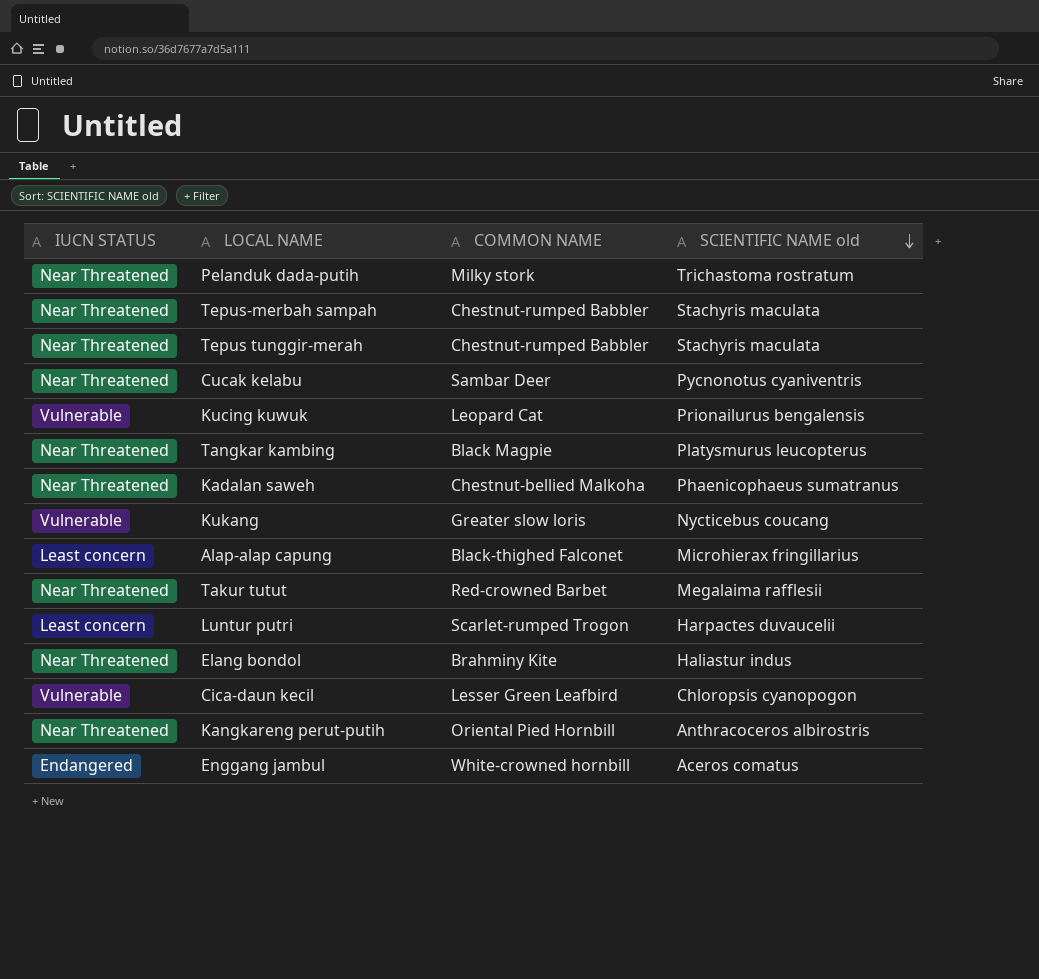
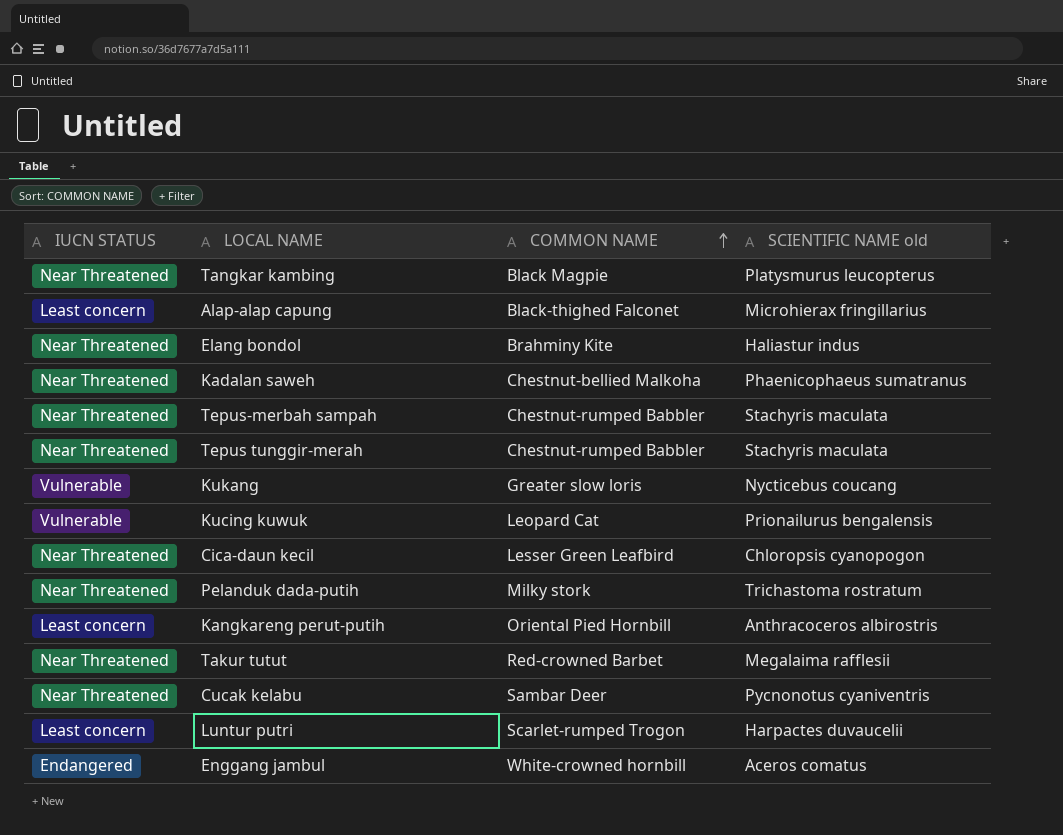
row order: SCIENTIFIC NAME old descending -> COMMON NAME ascending
Cica-daun kecil | IUCN STATUS: Vulnerable -> Near Threatened
Kangkareng perut-putih | IUCN STATUS: Near Threatened -> Least concern

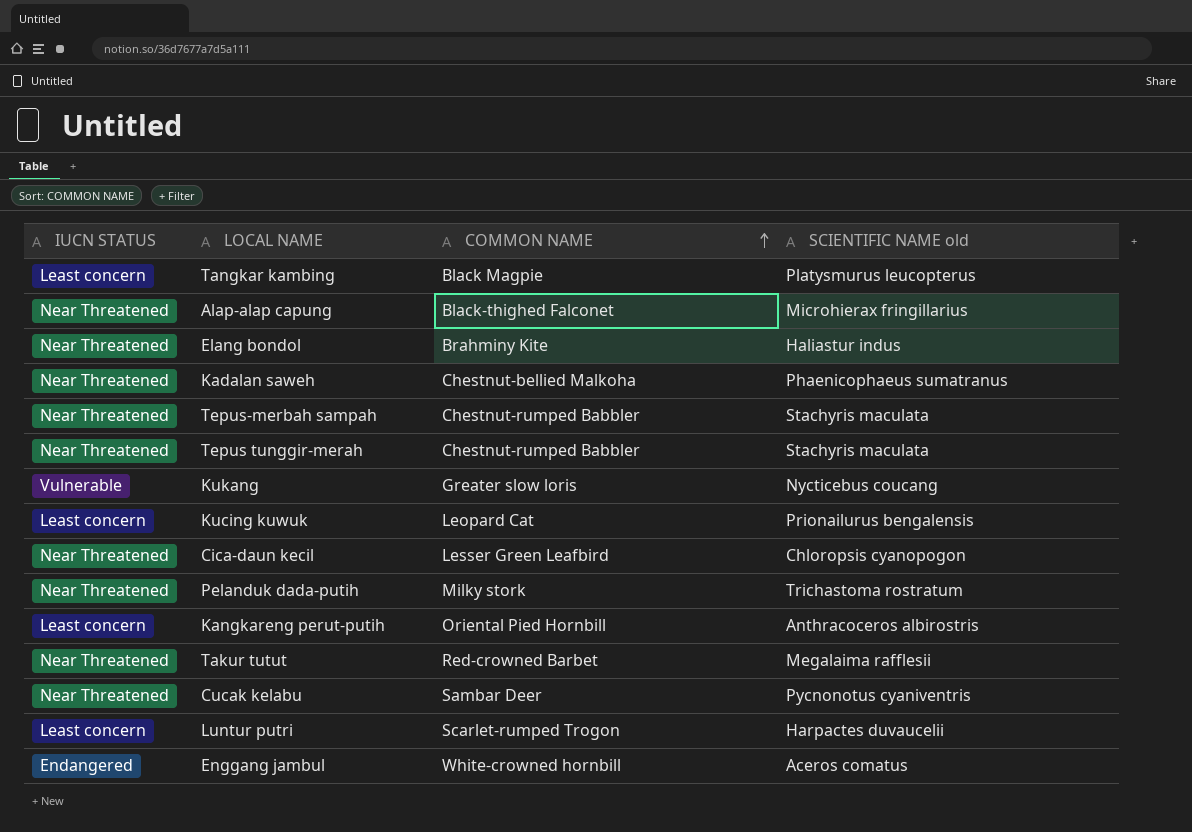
Tangkar kambing | IUCN STATUS: Near Threatened -> Least concern
Alap-alap capung | IUCN STATUS: Least concern -> Near Threatened
Kucing kuwuk | IUCN STATUS: Vulnerable -> Least concern

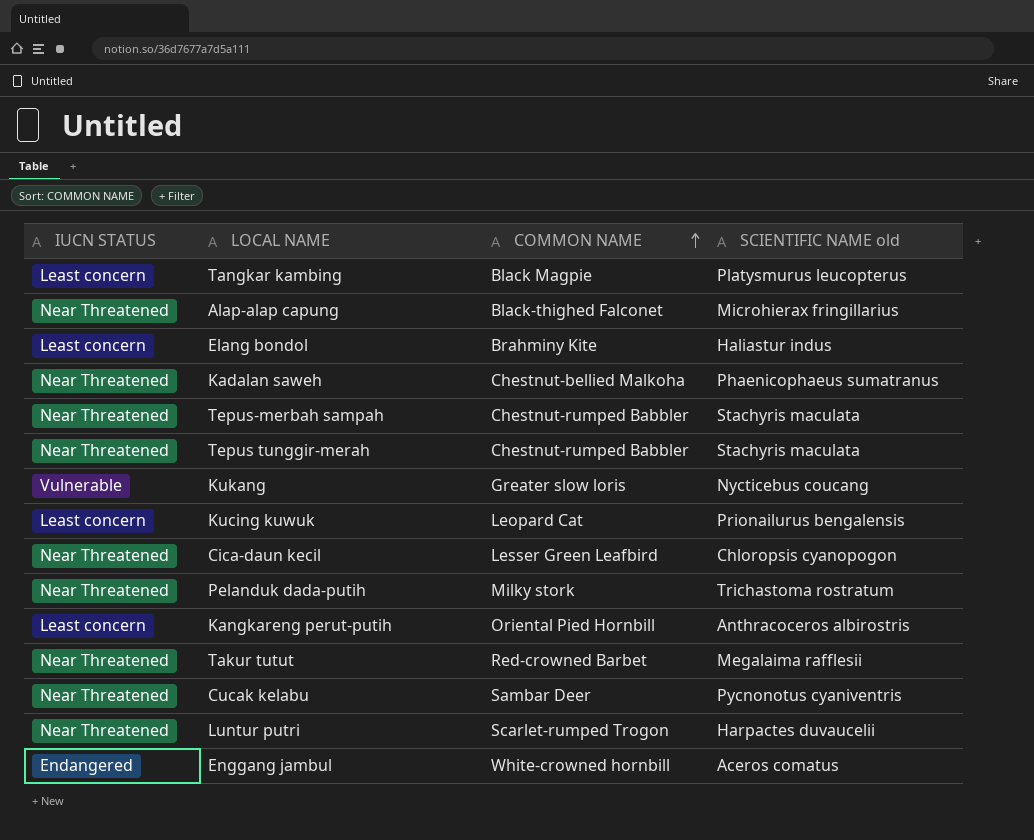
Elang bondol | IUCN STATUS: Near Threatened -> Least concern
Luntur putri | IUCN STATUS: Least concern -> Near Threatened

